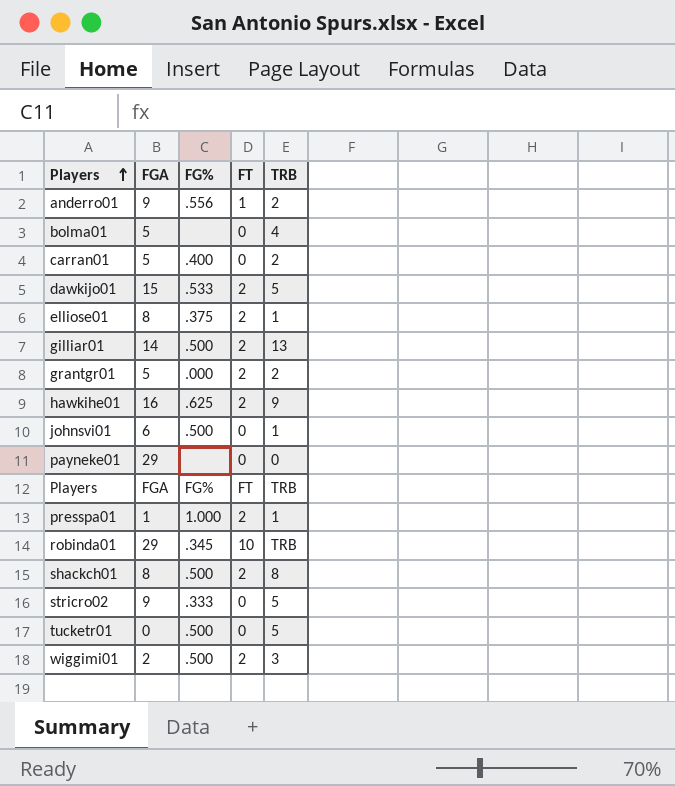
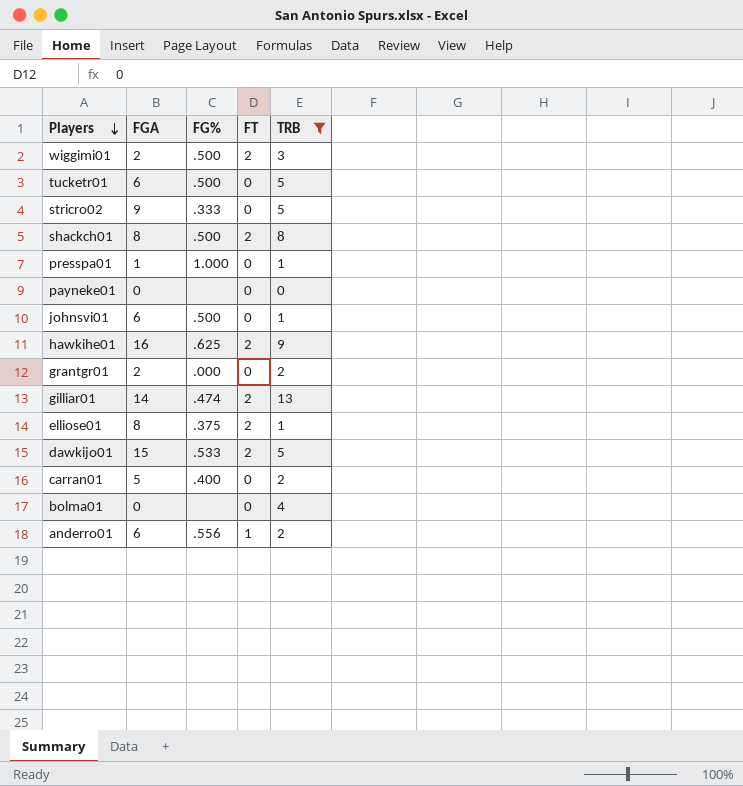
filter: none -> TRB != TRB
row order: Players ascending -> Players descending
tucketr01 | FGA: 0 -> 6
presspa01 | FT: 2 -> 0
payneke01 | FGA: 29 -> 0
grantgr01 | FGA: 5 -> 2
grantgr01 | FT: 2 -> 0
gilliar01 | FG%: .500 -> .474
bolma01 | FGA: 5 -> 0
anderro01 | FGA: 9 -> 6

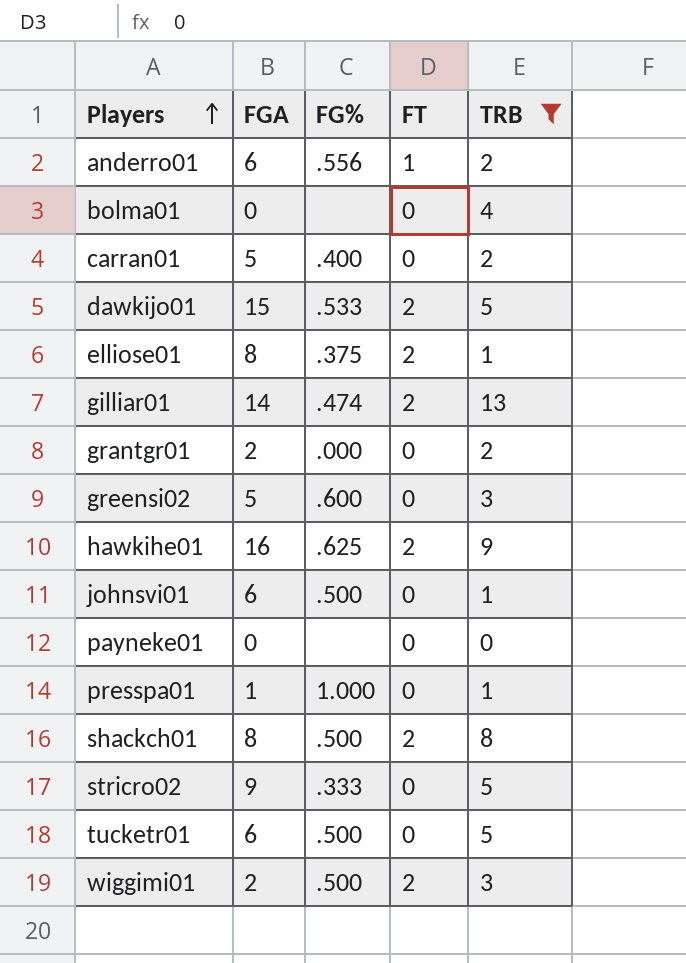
row order: Players descending -> Players ascending
row greensi02: none -> 5 | .600 | 0 | 3

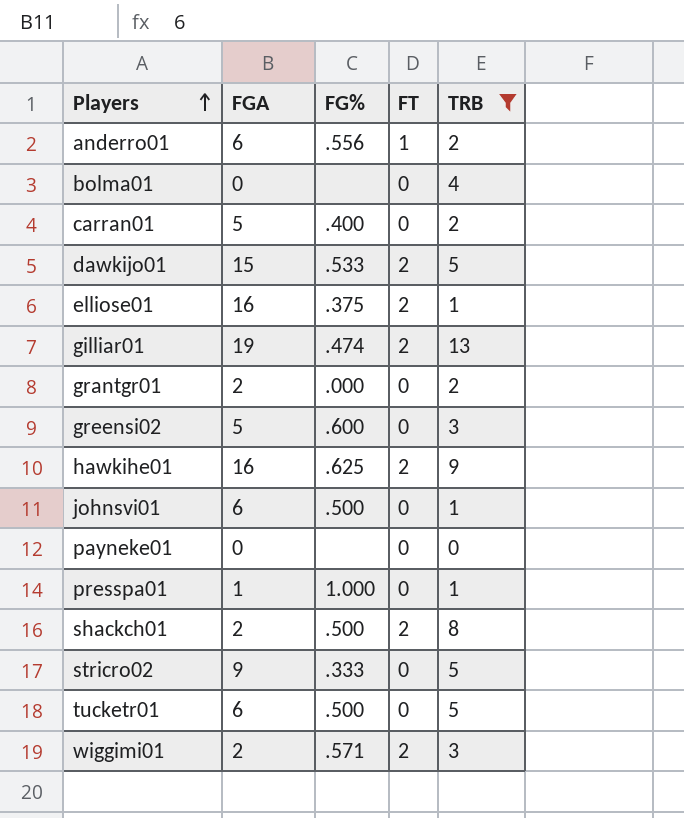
elliose01 | FGA: 8 -> 16
gilliar01 | FGA: 14 -> 19
shackch01 | FGA: 8 -> 2
wiggimi01 | FG%: .500 -> .571

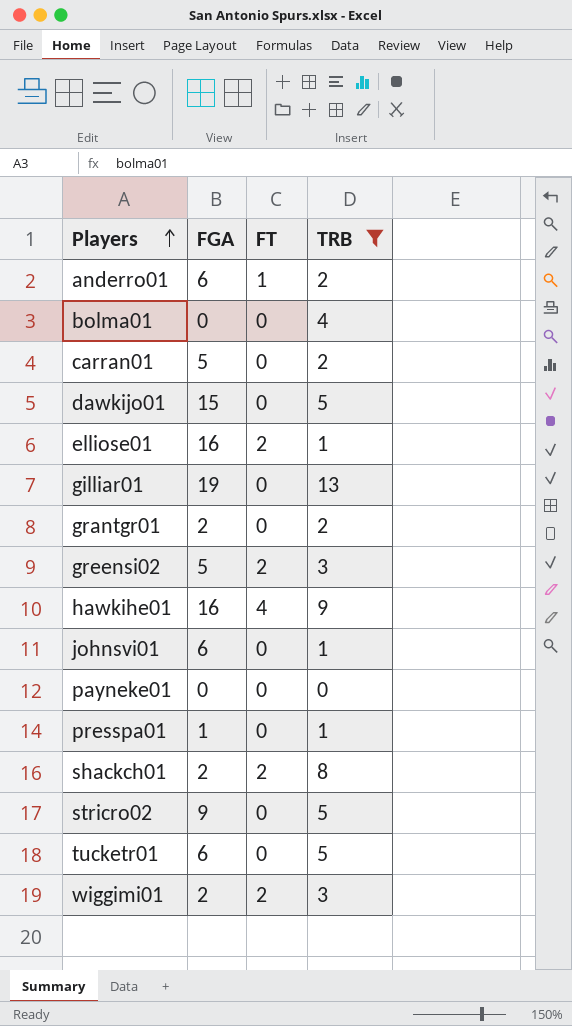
column FG% | position: 3 -> none
dawkijo01 | FT: 2 -> 0
gilliar01 | FT: 2 -> 0
greensi02 | FT: 0 -> 2
hawkihe01 | FT: 2 -> 4

